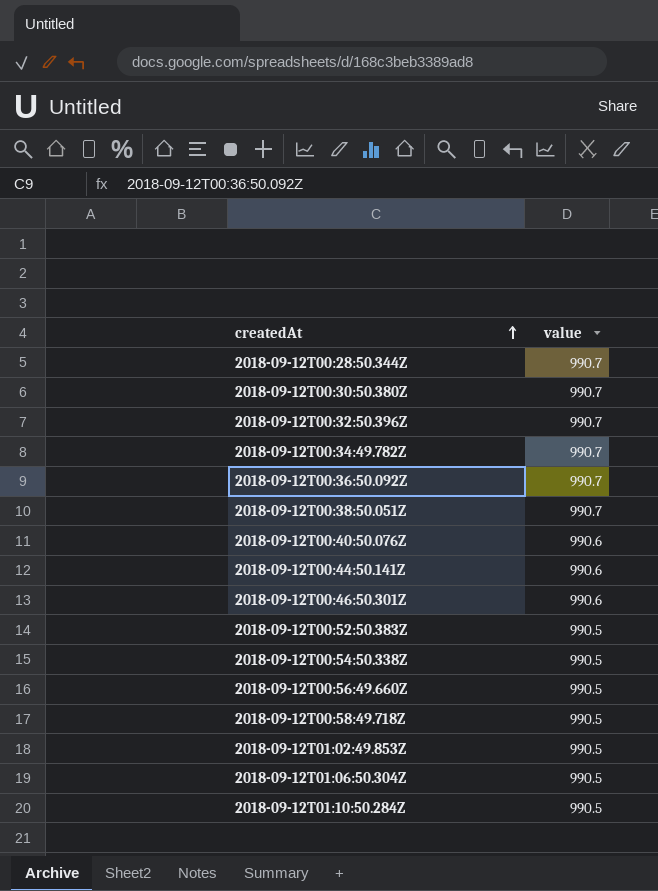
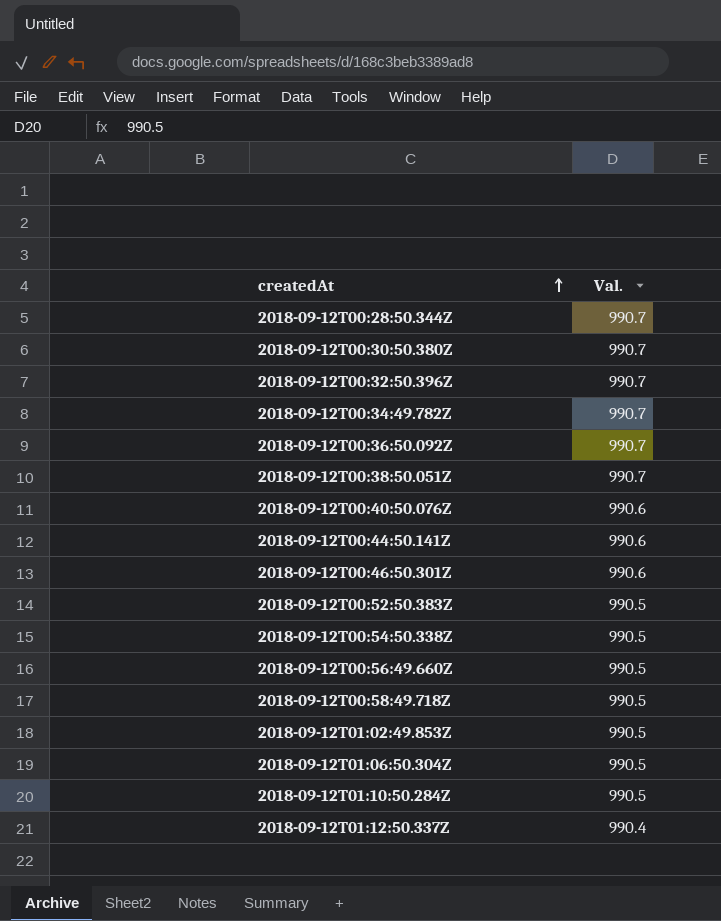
column name: value -> Val.
row 2018-09-12T01:12:50.337Z: none -> 990.4

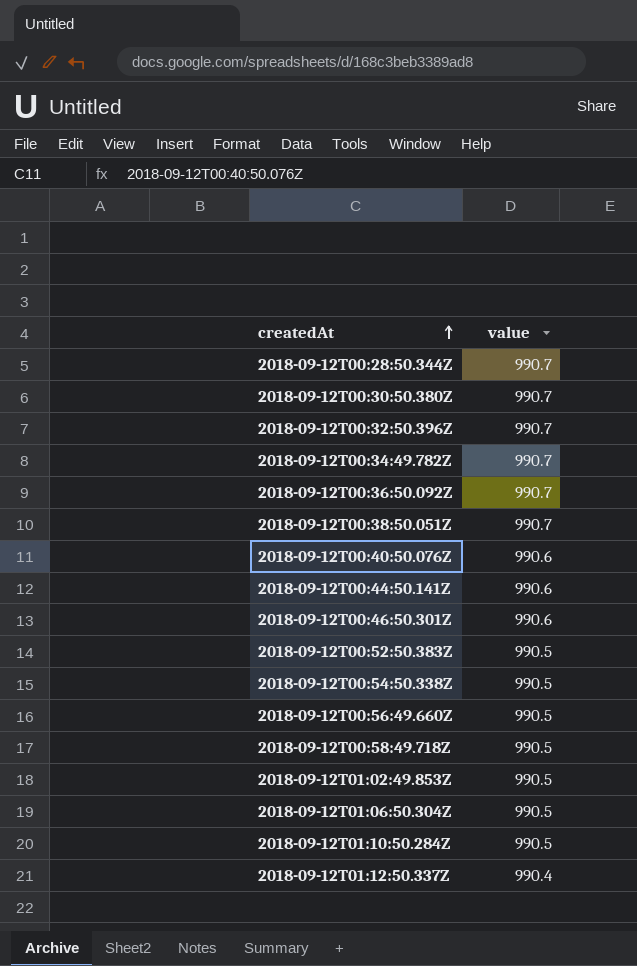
column name: Val. -> value

